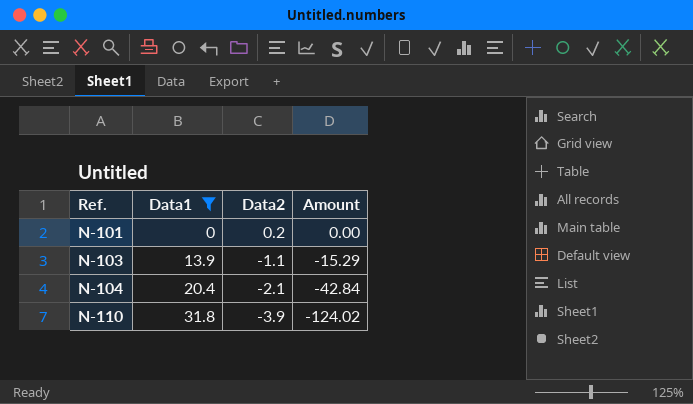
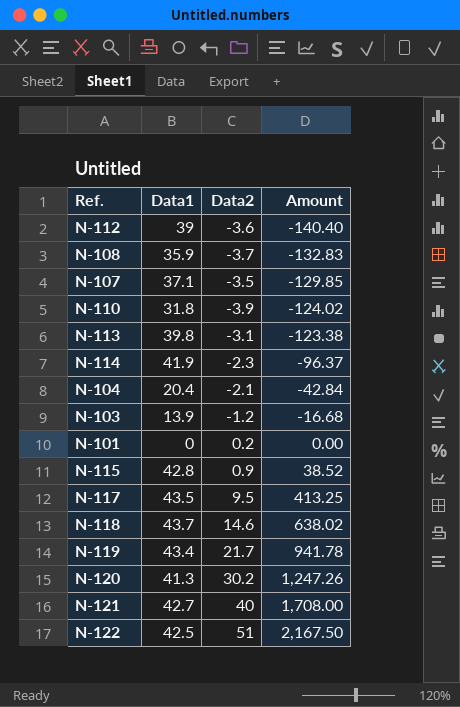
filter: Data1 <= 31.8 -> none
row order: Ref. ascending -> Amount ascending
N-103 | Data2: -1.1 -> -1.2
N-103 | Amount: -15.29 -> -16.68

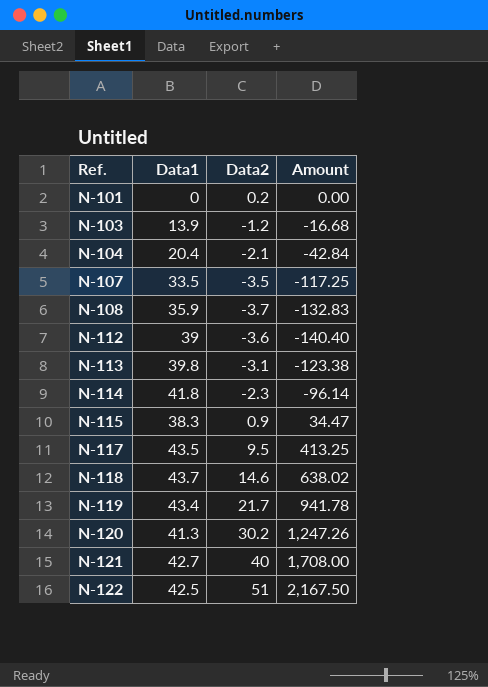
row order: Amount ascending -> Ref. ascending
row N-110: 31.8 | -3.9 | -124.02 -> none
N-107 | Data1: 37.1 -> 33.5
N-107 | Amount: -129.85 -> -117.25
N-114 | Data1: 41.9 -> 41.8
N-114 | Amount: -96.37 -> -96.14
N-115 | Data1: 42.8 -> 38.3
N-115 | Amount: 38.52 -> 34.47

